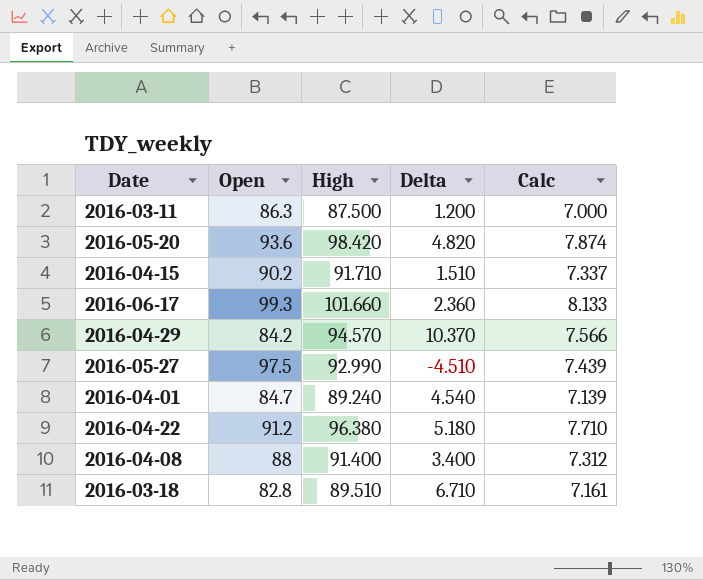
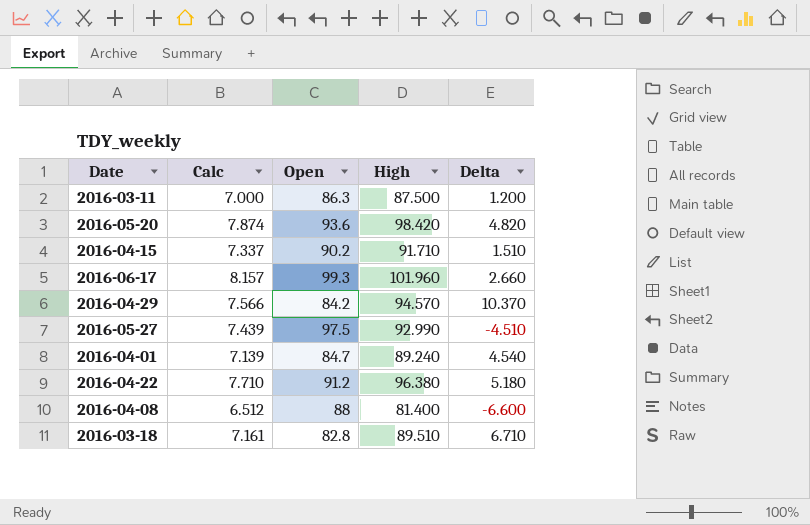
column Calc | position: 5 -> 2
2016-06-17 | Calc: 8.133 -> 8.157
2016-06-17 | High: 101.660 -> 101.960
2016-06-17 | Delta: 2.360 -> 2.660
2016-04-08 | Calc: 7.312 -> 6.512
2016-04-08 | High: 91.400 -> 81.400
2016-04-08 | Delta: 3.400 -> -6.600

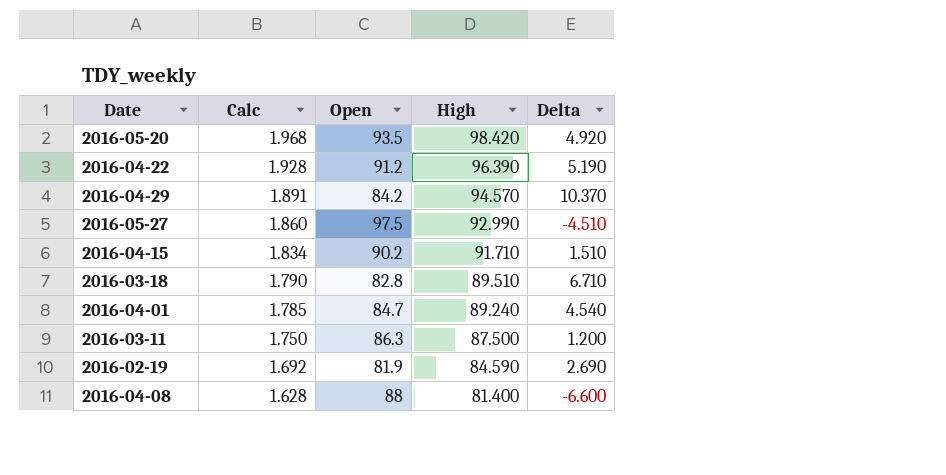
row order: none -> Calc descending
column Calc | formula: [High] * 0.08 -> [High] * 0.02
row 2016-06-17: 8.157 | 99.3 | 101.960 | 2.660 -> none
2016-05-20 | Open: 93.6 -> 93.5
2016-05-20 | Delta: 4.820 -> 4.920
2016-04-22 | High: 96.380 -> 96.390
2016-04-22 | Delta: 5.180 -> 5.190
row 2016-02-19: none -> 1.692 | 81.9 | 84.590 | 2.690

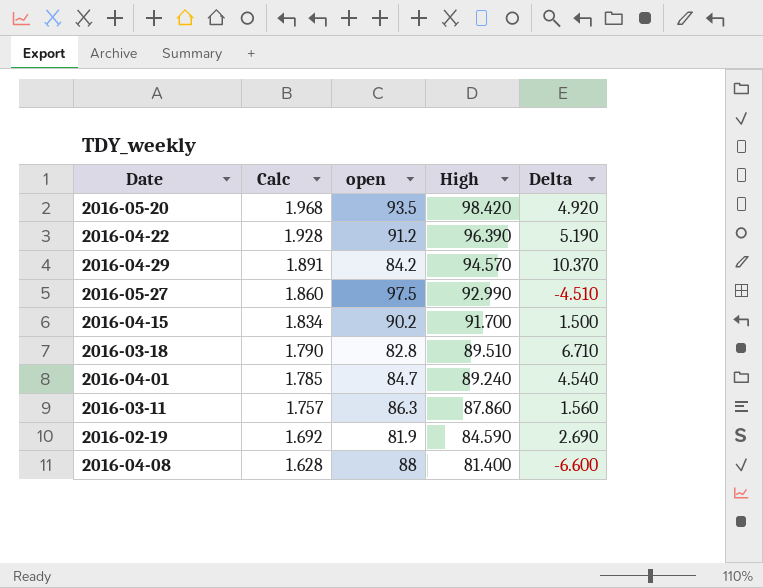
column name: Open -> open
2016-04-15 | High: 91.710 -> 91.700
2016-04-15 | Delta: 1.510 -> 1.500
2016-03-11 | Calc: 1.750 -> 1.757
2016-03-11 | High: 87.500 -> 87.860
2016-03-11 | Delta: 1.200 -> 1.560

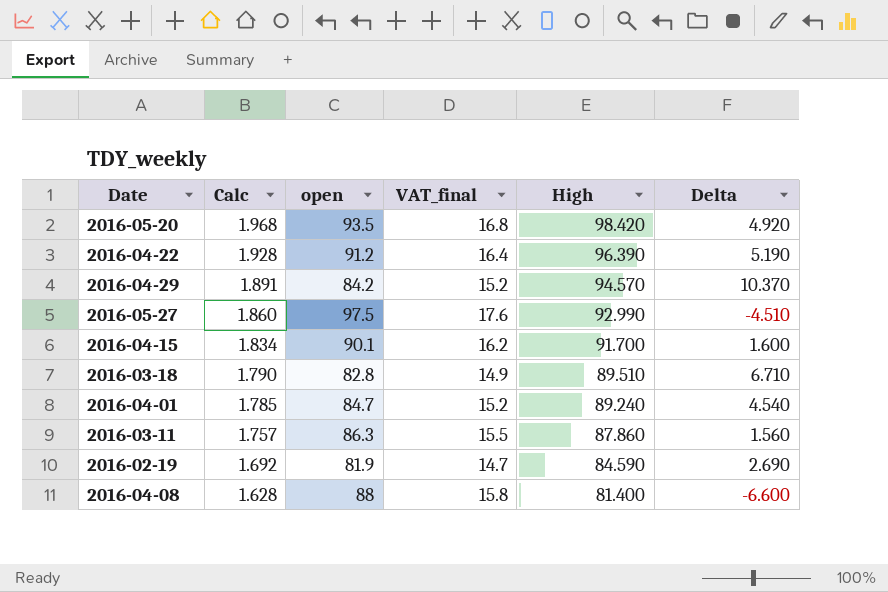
column VAT_final | formula: none -> [open] * 0.18
2016-04-15 | open: 90.2 -> 90.1
2016-04-15 | Delta: 1.500 -> 1.600

